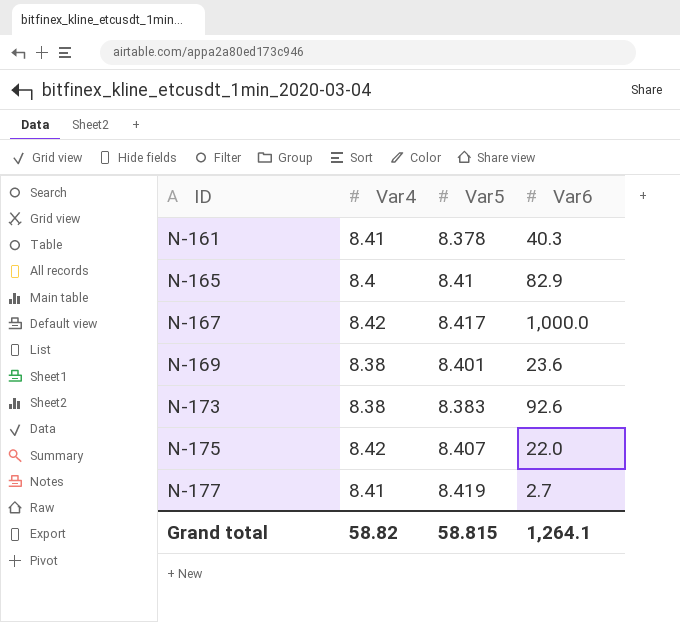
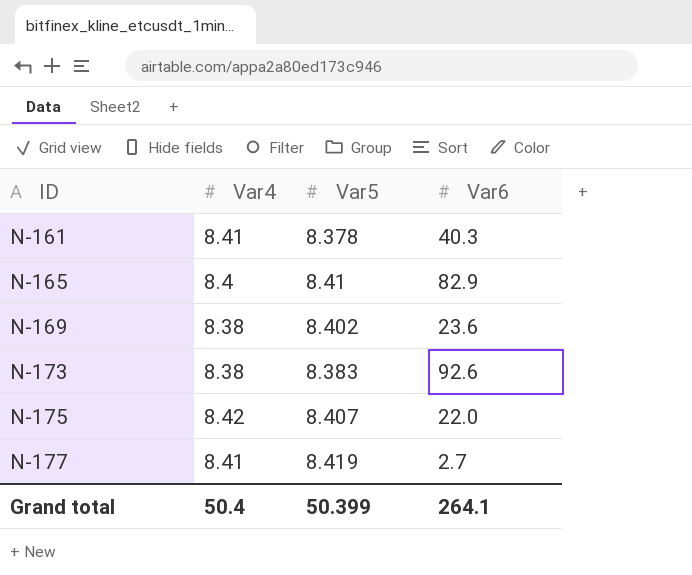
row N-167: 8.42 | 8.417 | 1,000.0 -> none
N-169 | Var5: 8.401 -> 8.402
Grand total | Var4: 58.82 -> 50.4
Grand total | Var5: 58.815 -> 50.399
Grand total | Var6: 1,264.1 -> 264.1

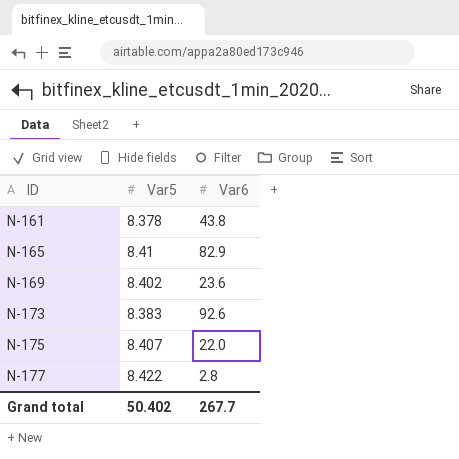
column Var4 | position: 2 -> none
N-161 | Var6: 40.3 -> 43.8
N-177 | Var5: 8.419 -> 8.422
N-177 | Var6: 2.7 -> 2.8
Grand total | Var5: 50.399 -> 50.402
Grand total | Var6: 264.1 -> 267.7

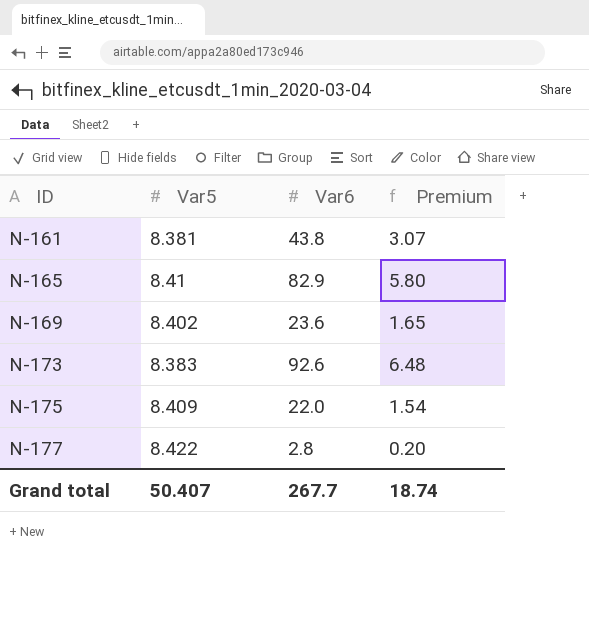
column Premium | formula: none -> [Var6] * 0.07
N-161 | Var5: 8.378 -> 8.381
N-175 | Var5: 8.407 -> 8.409
Grand total | Var5: 50.402 -> 50.407

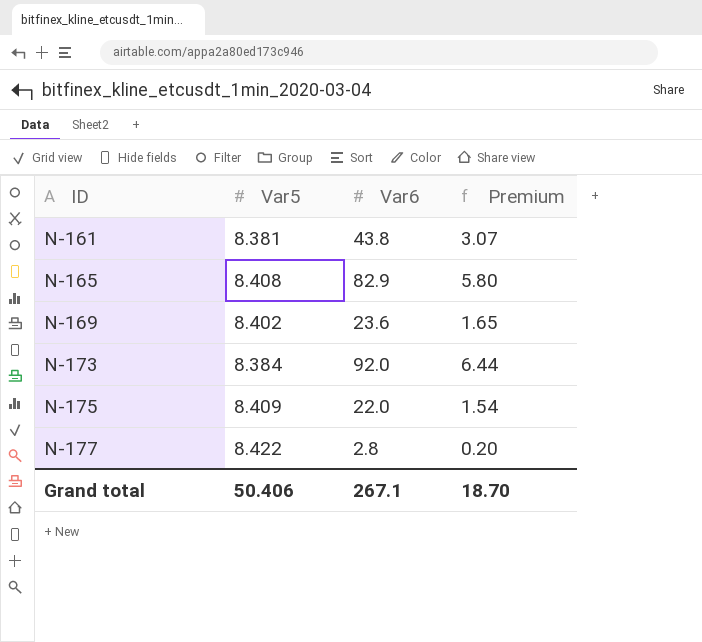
N-165 | Var5: 8.41 -> 8.408
N-173 | Var5: 8.383 -> 8.384
N-173 | Var6: 92.6 -> 92.0
N-173 | Premium: 6.48 -> 6.44
Grand total | Var5: 50.407 -> 50.406
Grand total | Var6: 267.7 -> 267.1
Grand total | Premium: 18.74 -> 18.70

